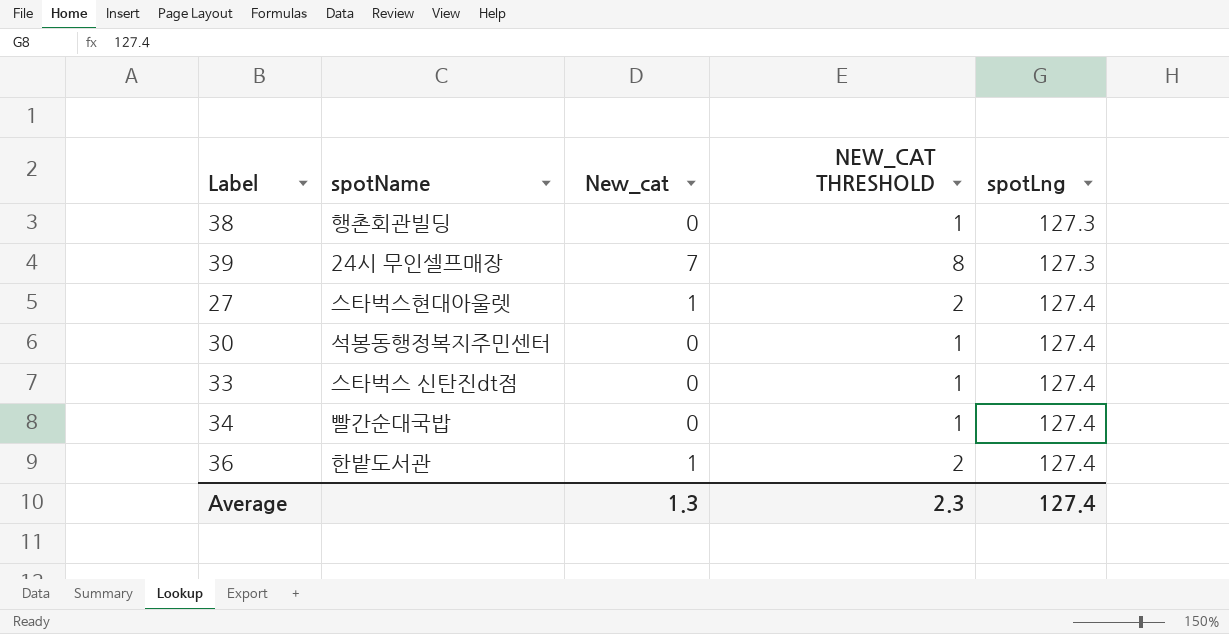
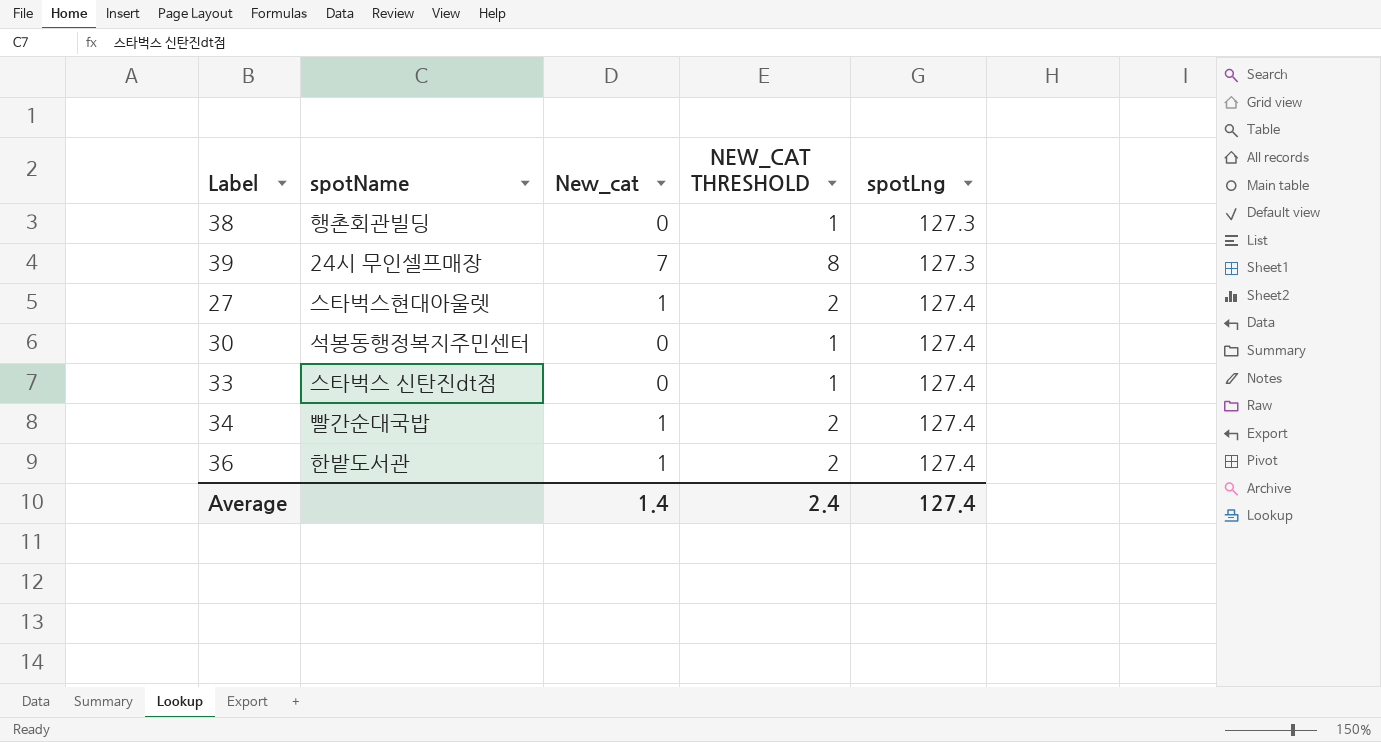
34 | New_cat: 0 -> 1
34 | NEW_CAT THRESHOLD: 1 -> 2
Average | New_cat: 1.3 -> 1.4
Average | NEW_CAT THRESHOLD: 2.3 -> 2.4

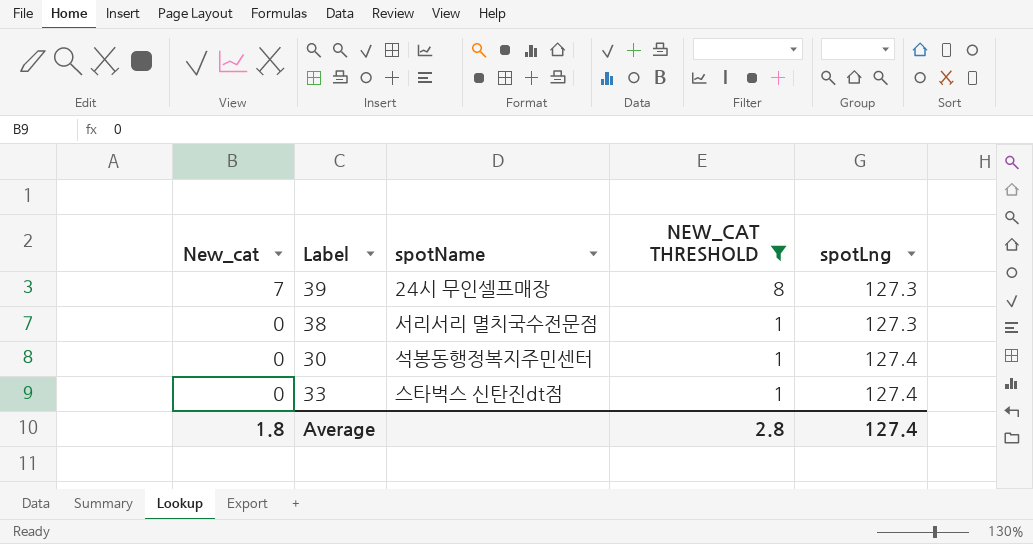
filter: none -> NEW_CAT THRESHOLD != 2
row order: spotLng ascending -> New_cat descending
column New_cat | position: 3 -> 1
38 | spotName: 행촌회관빌딩 -> 서리서리 멸치국수전문점
Average | New_cat: 1.4 -> 1.8
Average | NEW_CAT THRESHOLD: 2.4 -> 2.8

